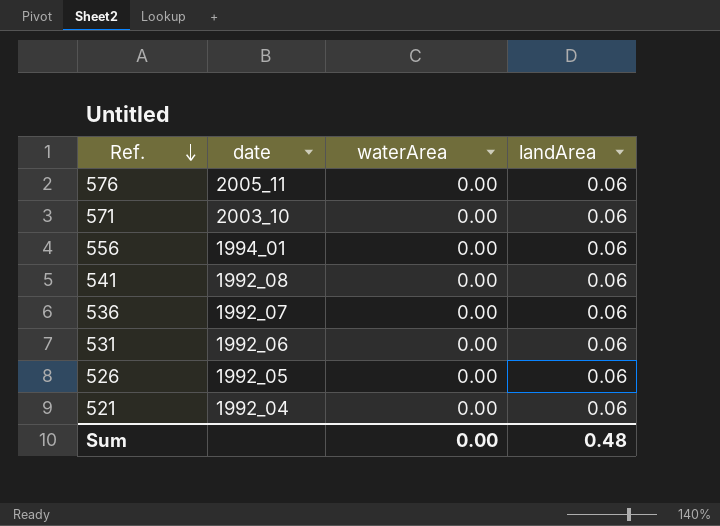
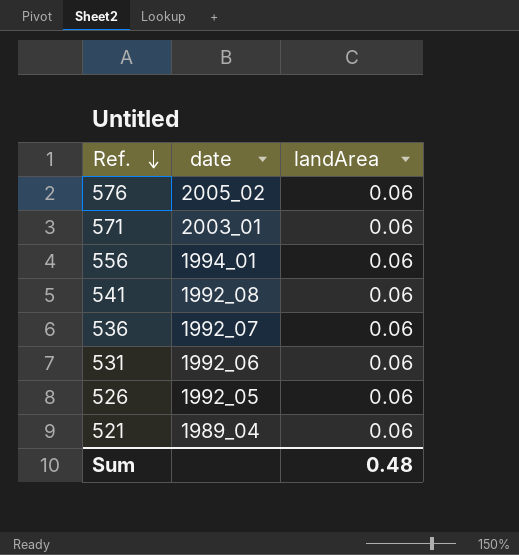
column waterArea | position: 3 -> none
576 | date: 2005_11 -> 2005_02
571 | date: 2003_10 -> 2003_01
521 | date: 1992_04 -> 1989_04

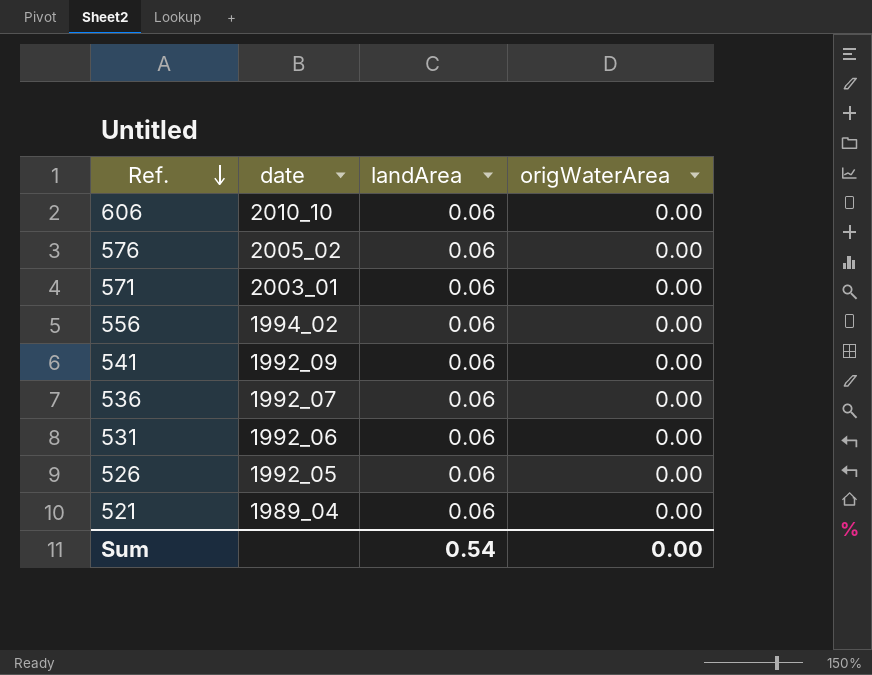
column origWaterArea | position: none -> 4
row 606: none -> 2010_10 | 0.06 | 0.00
556 | date: 1994_01 -> 1994_02
541 | date: 1992_08 -> 1992_09
Sum | landArea: 0.48 -> 0.54

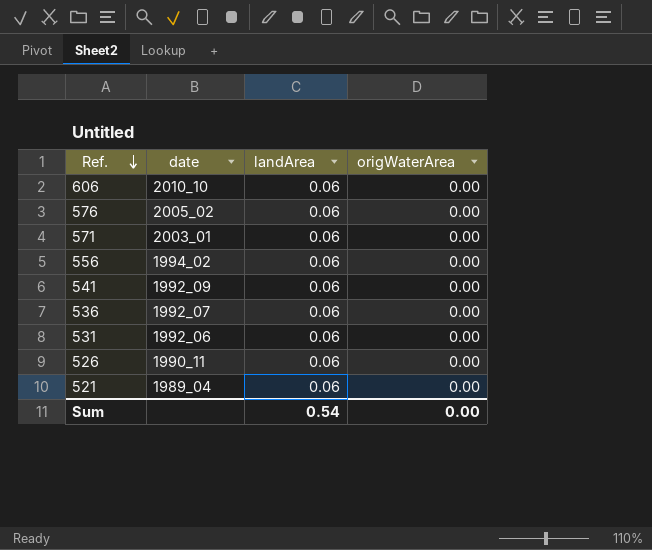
526 | date: 1992_05 -> 1990_11

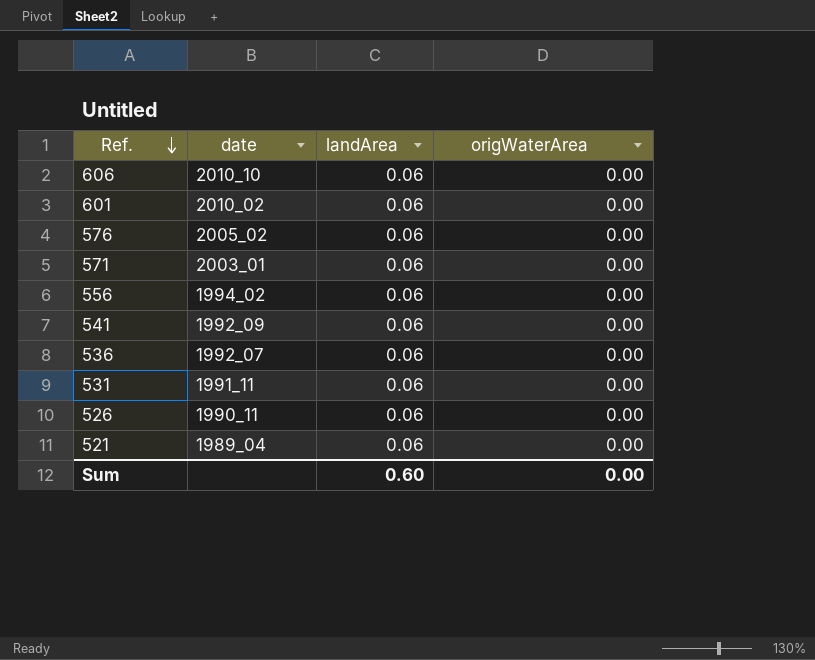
row 601: none -> 2010_02 | 0.06 | 0.00
531 | date: 1992_06 -> 1991_11
Sum | landArea: 0.54 -> 0.60

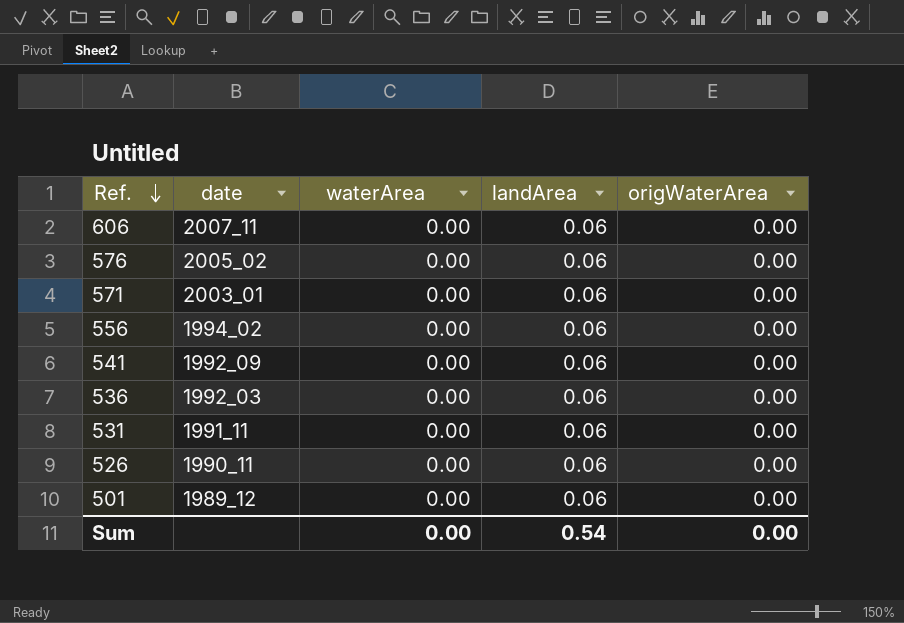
column waterArea | position: none -> 3
row 601: 2010_02 | 0.06 | 0.00 -> none
row 521: 1989_04 | 0.06 | 0.00 -> none
606 | date: 2010_10 -> 2007_11
536 | date: 1992_07 -> 1992_03
row 501: none -> 1989_12 | 0.00 | 0.06 | 0.00
Sum | landArea: 0.60 -> 0.54

